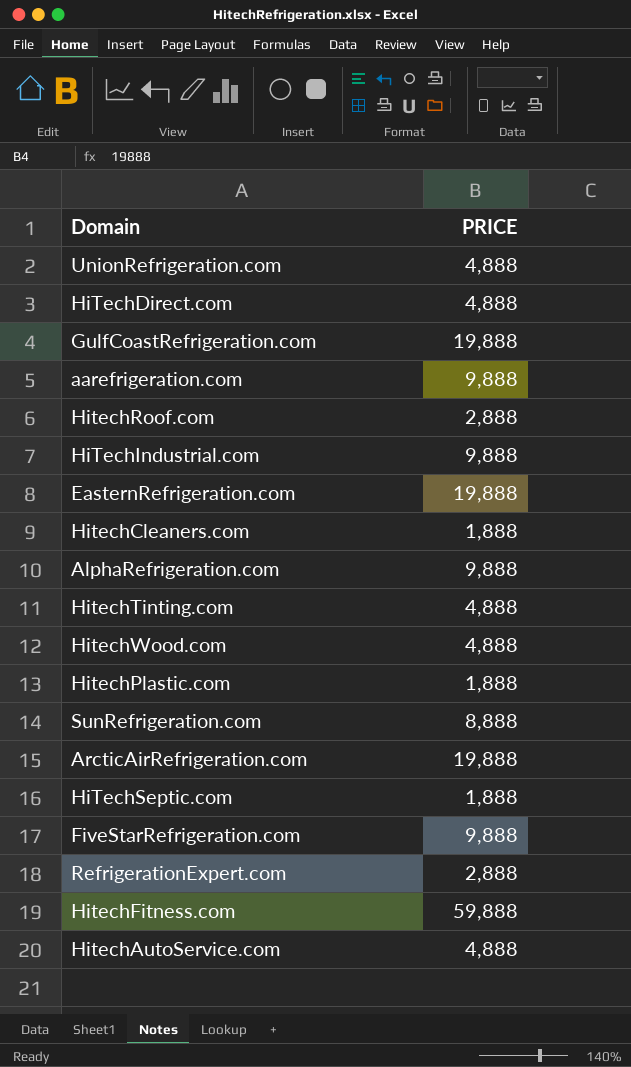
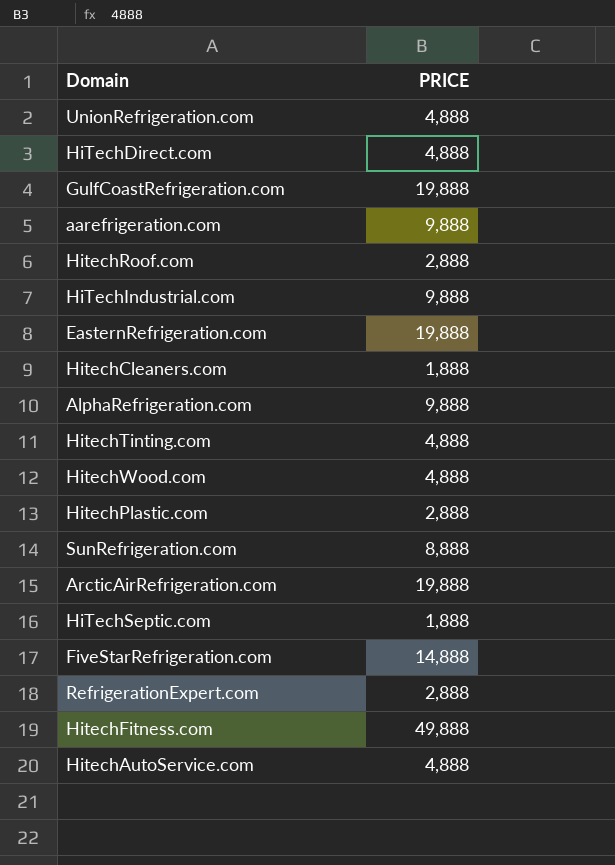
HitechPlastic.com | PRICE: 1,888 -> 2,888
FiveStarRefrigeration.com | PRICE: 9,888 -> 14,888
HitechFitness.com | PRICE: 59,888 -> 49,888

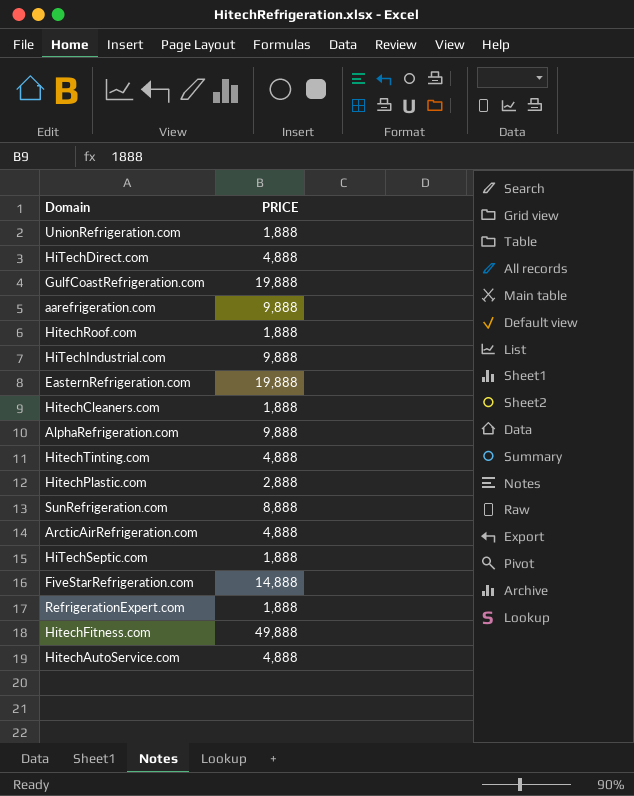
row HitechWood.com: 4,888 -> none
UnionRefrigeration.com | PRICE: 4,888 -> 1,888
HitechRoof.com | PRICE: 2,888 -> 1,888
ArcticAirRefrigeration.com | PRICE: 19,888 -> 4,888
RefrigerationExpert.com | PRICE: 2,888 -> 1,888

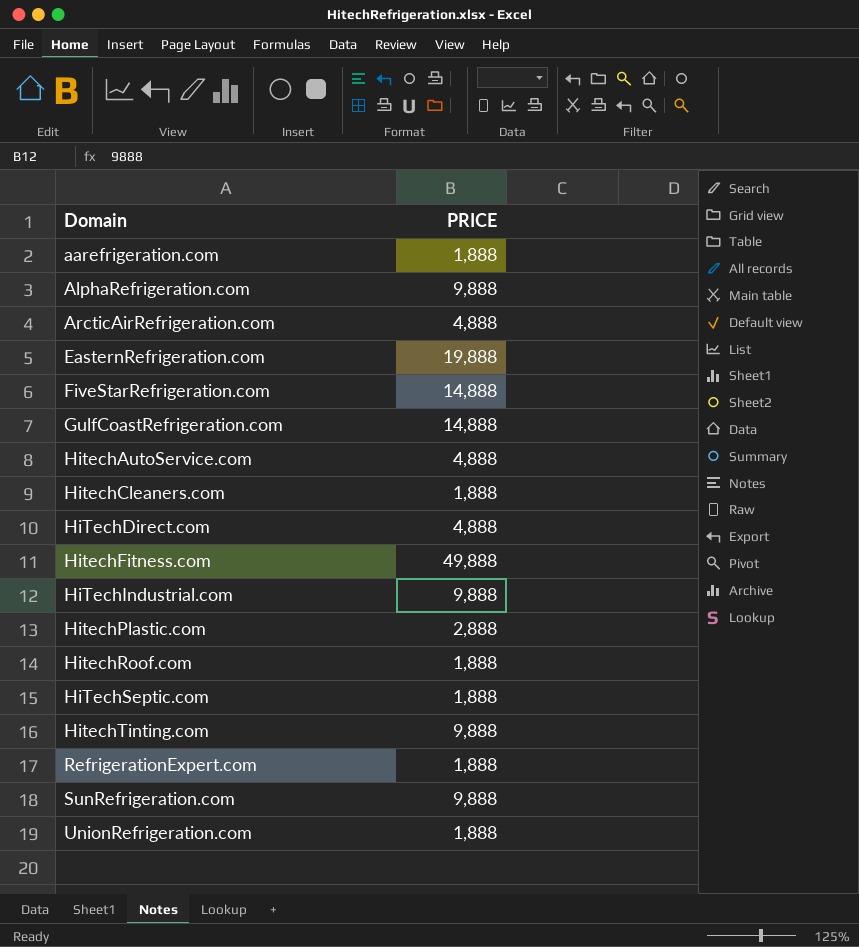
row order: none -> Domain ascending
aarefrigeration.com | PRICE: 9,888 -> 1,888
GulfCoastRefrigeration.com | PRICE: 19,888 -> 14,888
HitechTinting.com | PRICE: 4,888 -> 9,888
SunRefrigeration.com | PRICE: 8,888 -> 9,888

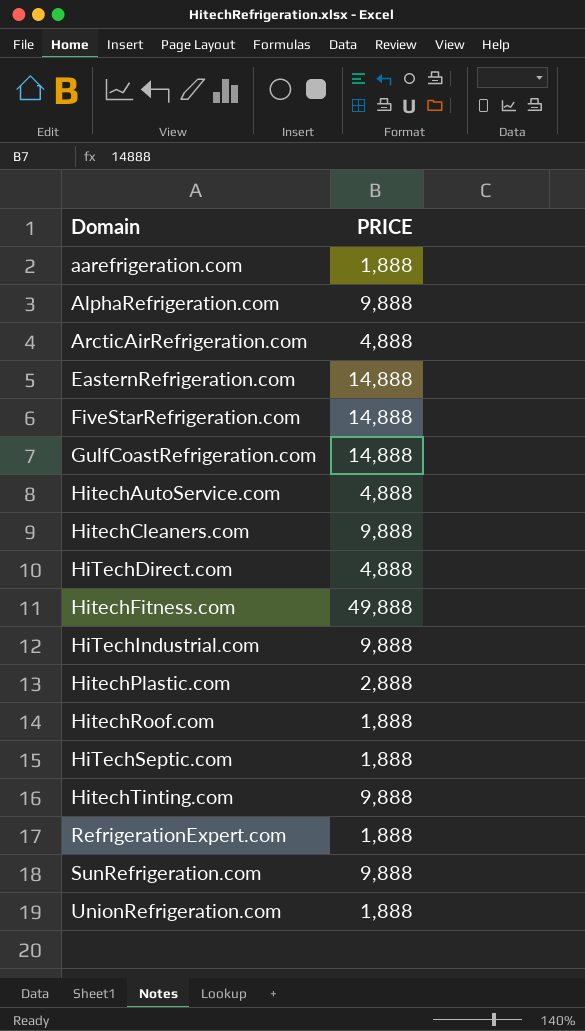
EasternRefrigeration.com | PRICE: 19,888 -> 14,888
HitechCleaners.com | PRICE: 1,888 -> 9,888

